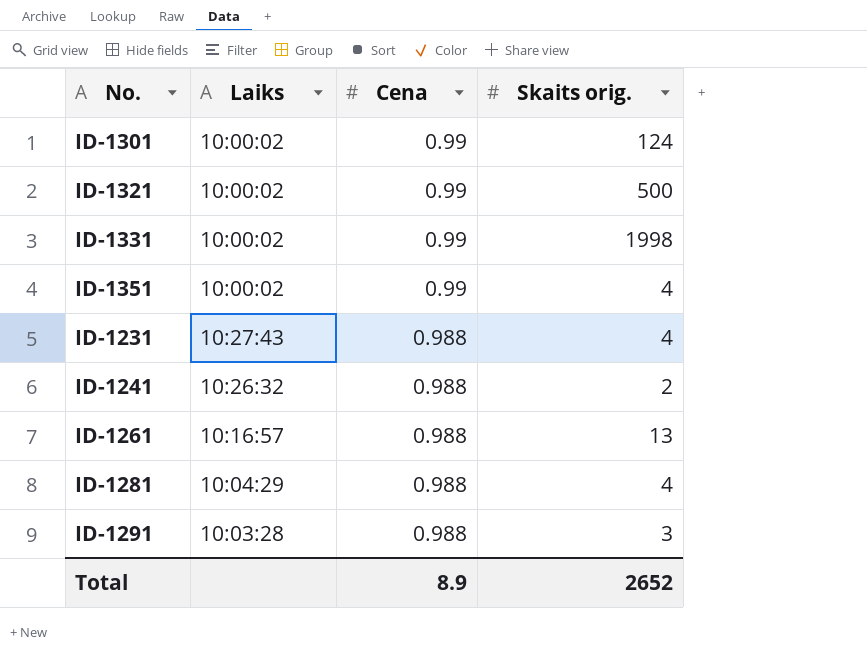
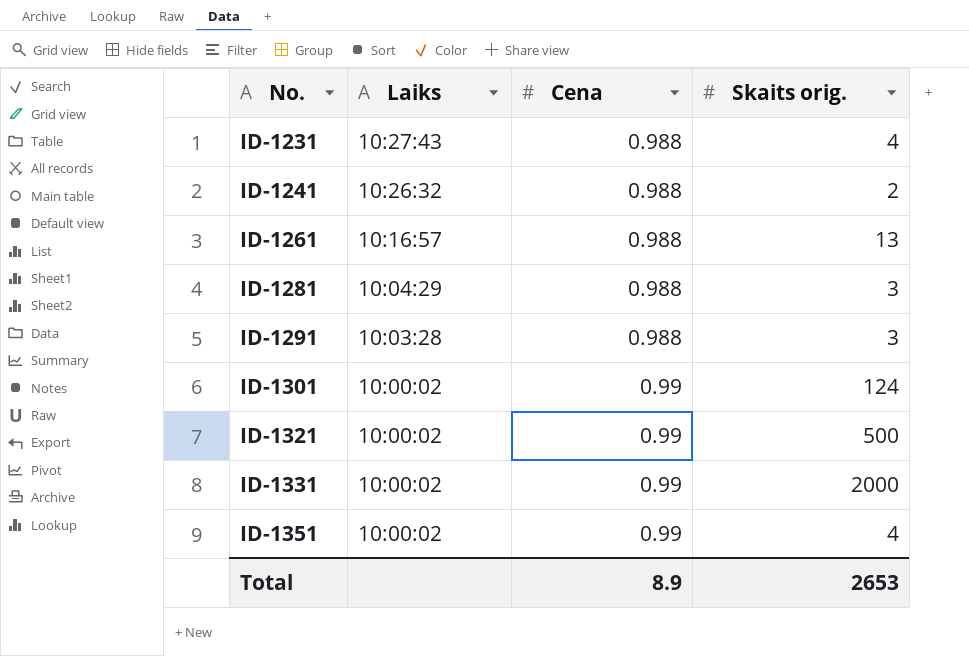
row order: Cena descending -> No. ascending
ID-1281 | Skaits orig.: 4 -> 3
ID-1331 | Skaits orig.: 1998 -> 2000
Total | Skaits orig.: 2652 -> 2653

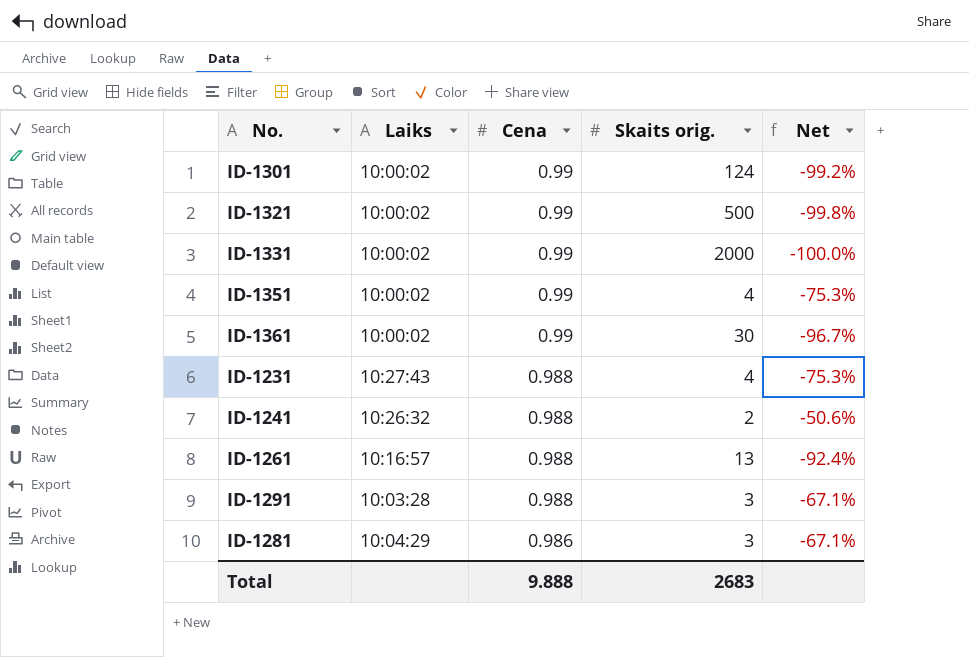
row order: No. ascending -> Cena descending
column Net | formula: none -> ([Cena] - [Skaits orig.]) / [Skaits orig.]
row ID-1361: none -> 10:00:02 | 0.99 | 30 | -96.7%
ID-1281 | Cena: 0.988 -> 0.986
Total | Cena: 8.9 -> 9.888
Total | Skaits orig.: 2653 -> 2683

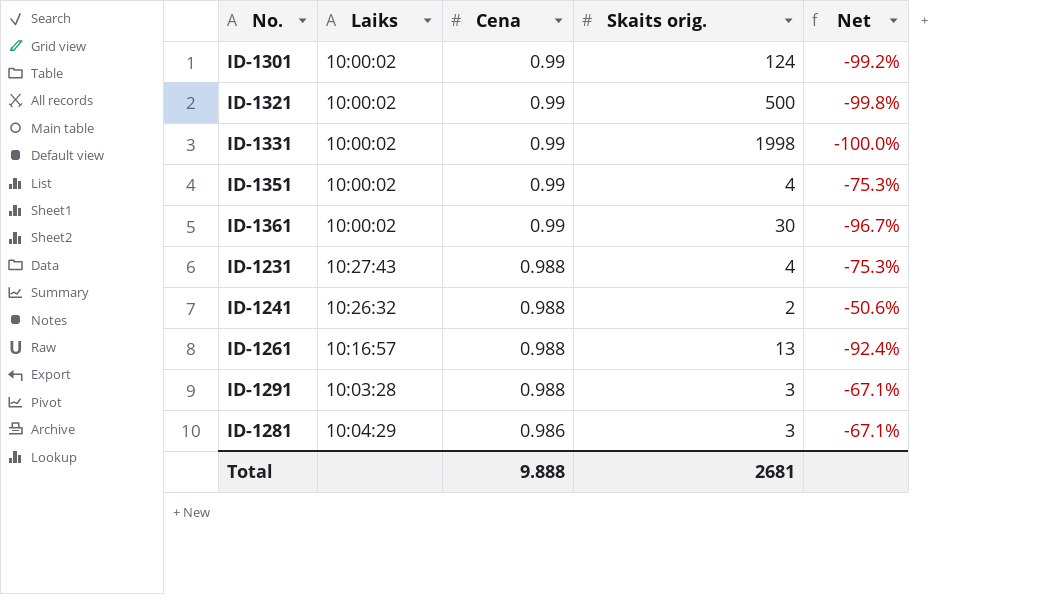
ID-1331 | Skaits orig.: 2000 -> 1998
Total | Skaits orig.: 2683 -> 2681

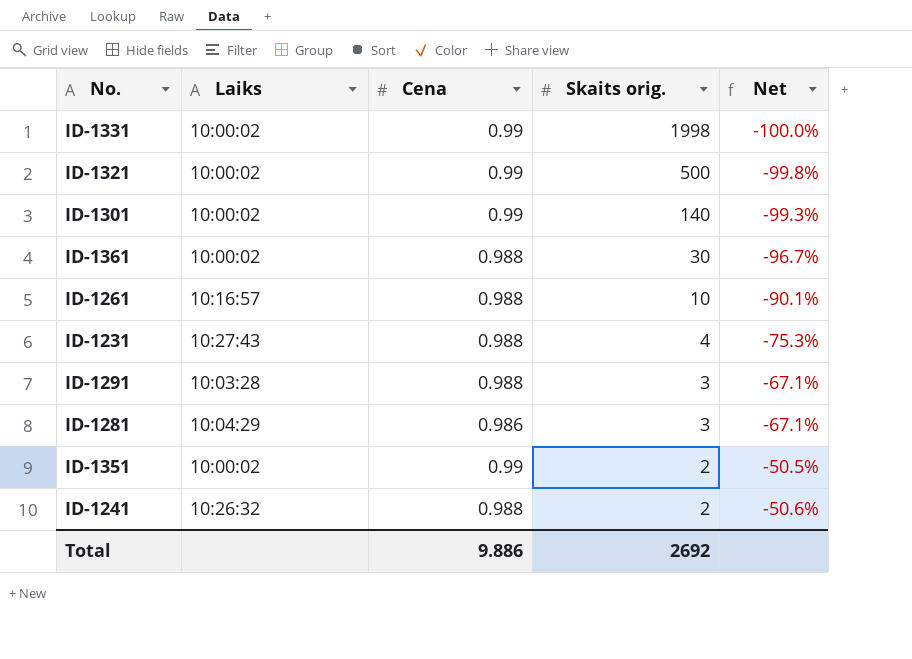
row order: Cena descending -> Skaits orig. descending
ID-1301 | Skaits orig.: 124 -> 140
ID-1301 | Net: -99.2% -> -99.3%
ID-1361 | Cena: 0.99 -> 0.988
ID-1261 | Skaits orig.: 13 -> 10
ID-1261 | Net: -92.4% -> -90.1%
ID-1351 | Skaits orig.: 4 -> 2
ID-1351 | Net: -75.3% -> -50.5%
Total | Cena: 9.888 -> 9.886
Total | Skaits orig.: 2681 -> 2692

